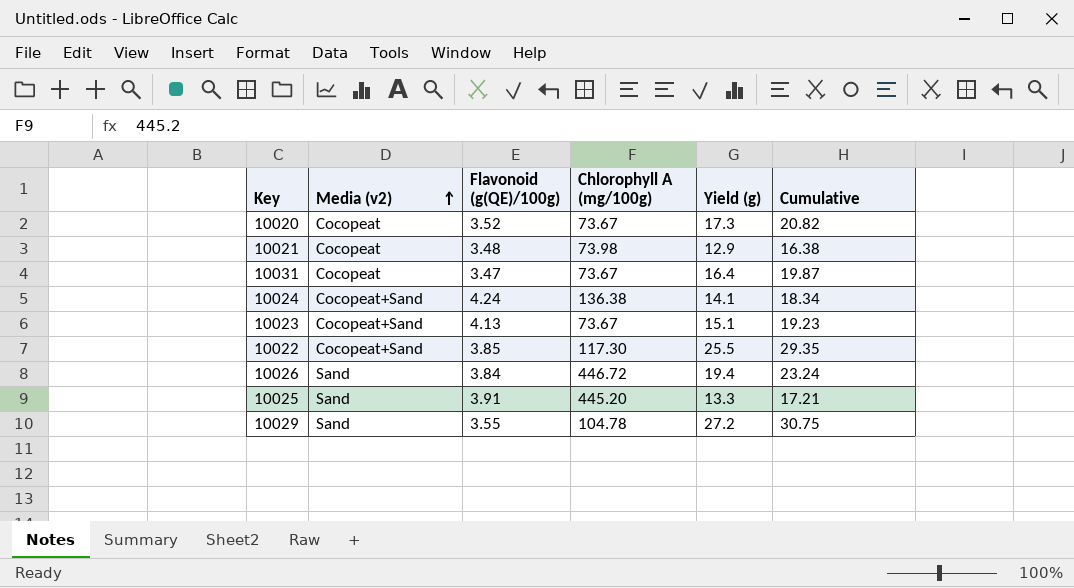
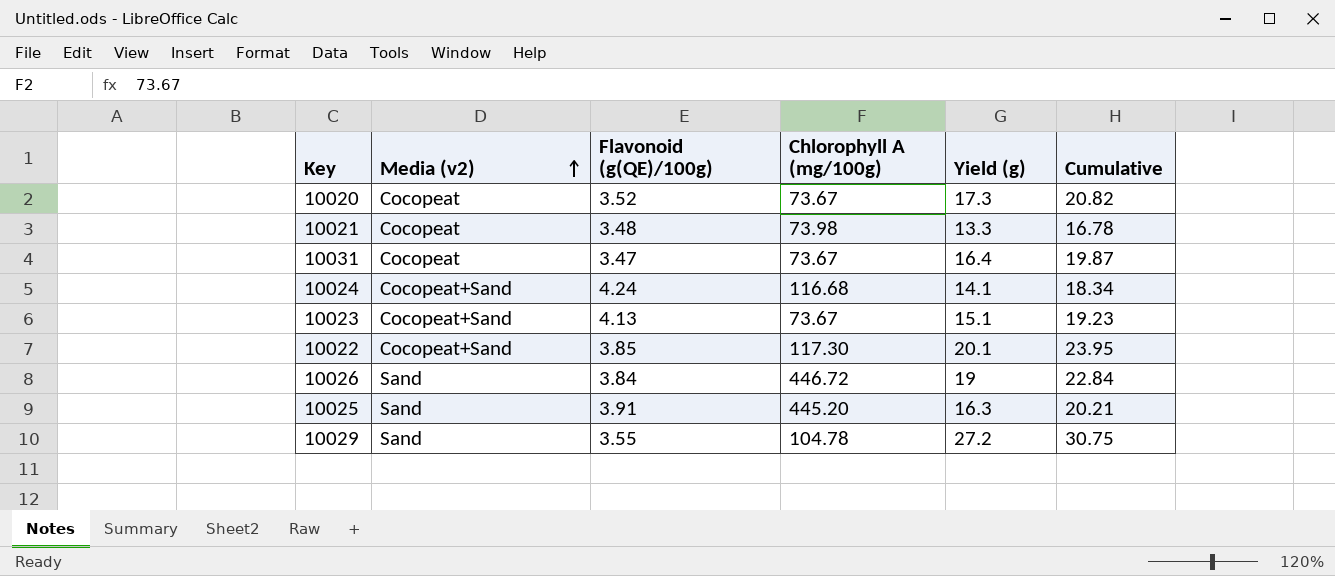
10021 | Yield (g): 12.9 -> 13.3
10021 | Cumulative: 16.38 -> 16.78
10024 | Chlorophyll A (mg/100g): 136.38 -> 116.68
10022 | Yield (g): 25.5 -> 20.1
10022 | Cumulative: 29.35 -> 23.95
10026 | Yield (g): 19.4 -> 19
10026 | Cumulative: 23.24 -> 22.84
10025 | Yield (g): 13.3 -> 16.3
10025 | Cumulative: 17.21 -> 20.21

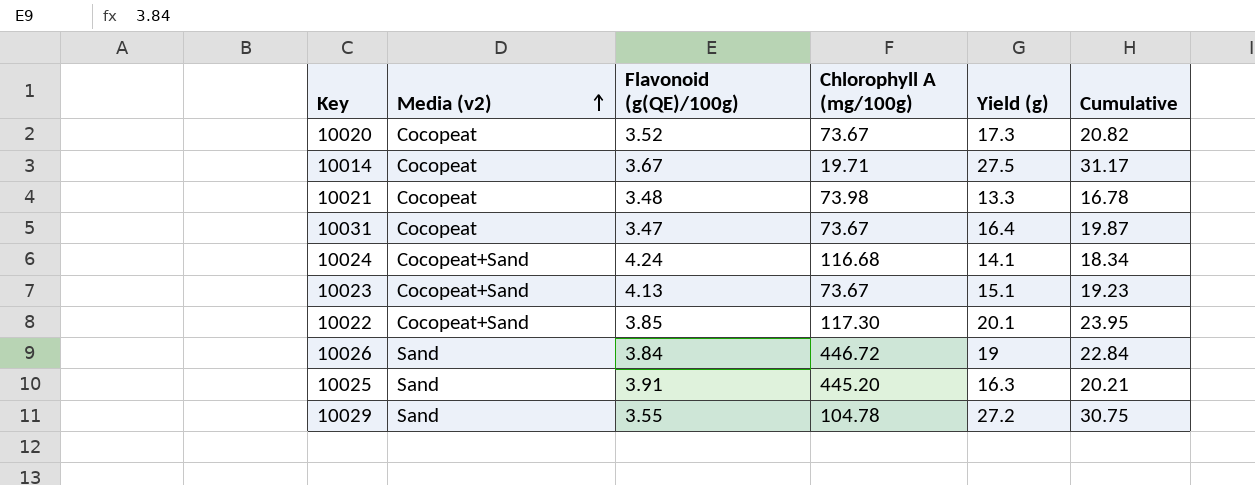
row 10014: none -> Cocopeat | 3.67 | 19.71 | 27.5 | 31.17

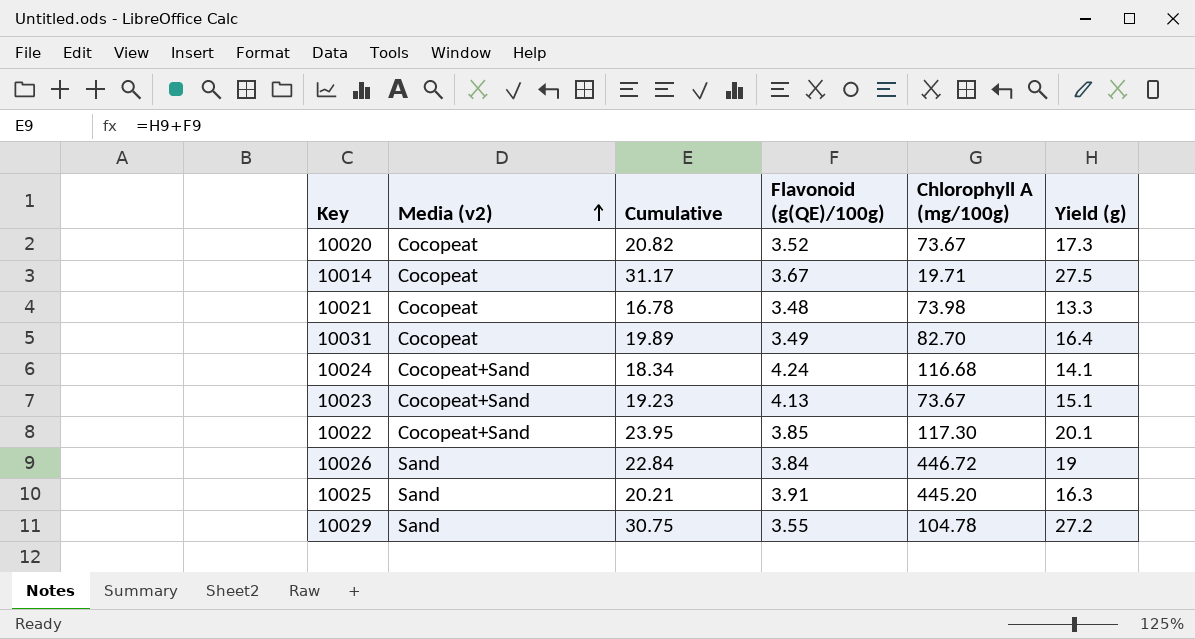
column Cumulative | position: 6 -> 3
10031 | Cumulative: 19.87 -> 19.89
10031 | Flavonoid (g(QE)/100g): 3.47 -> 3.49
10031 | Chlorophyll A (mg/100g): 73.67 -> 82.70

